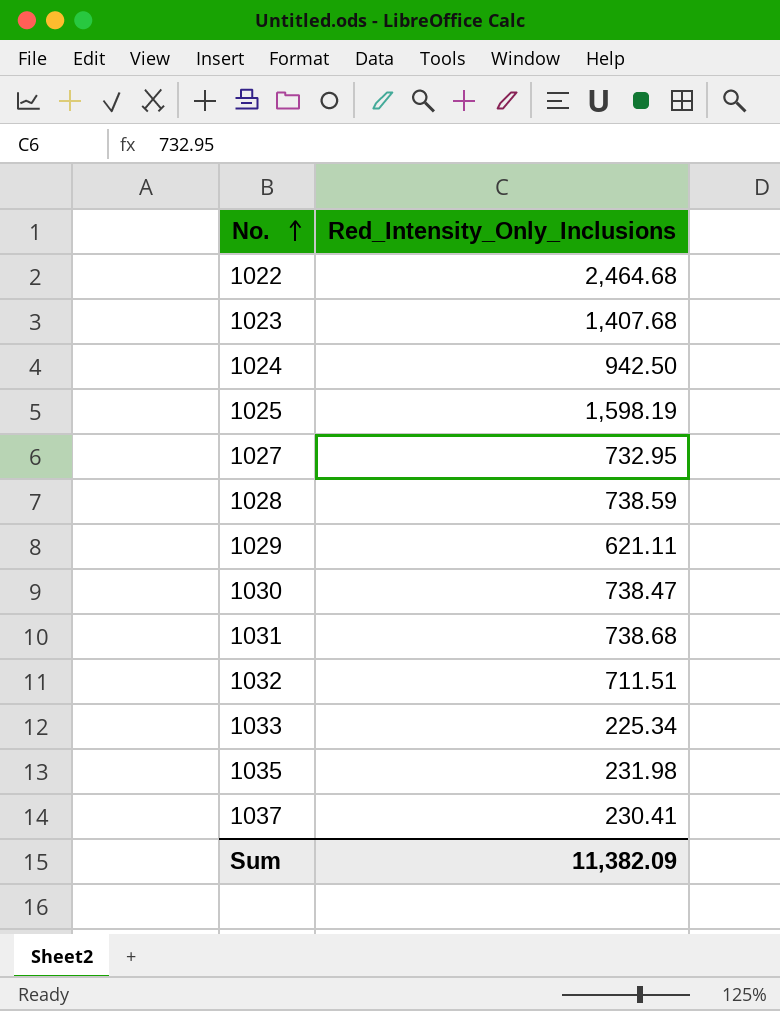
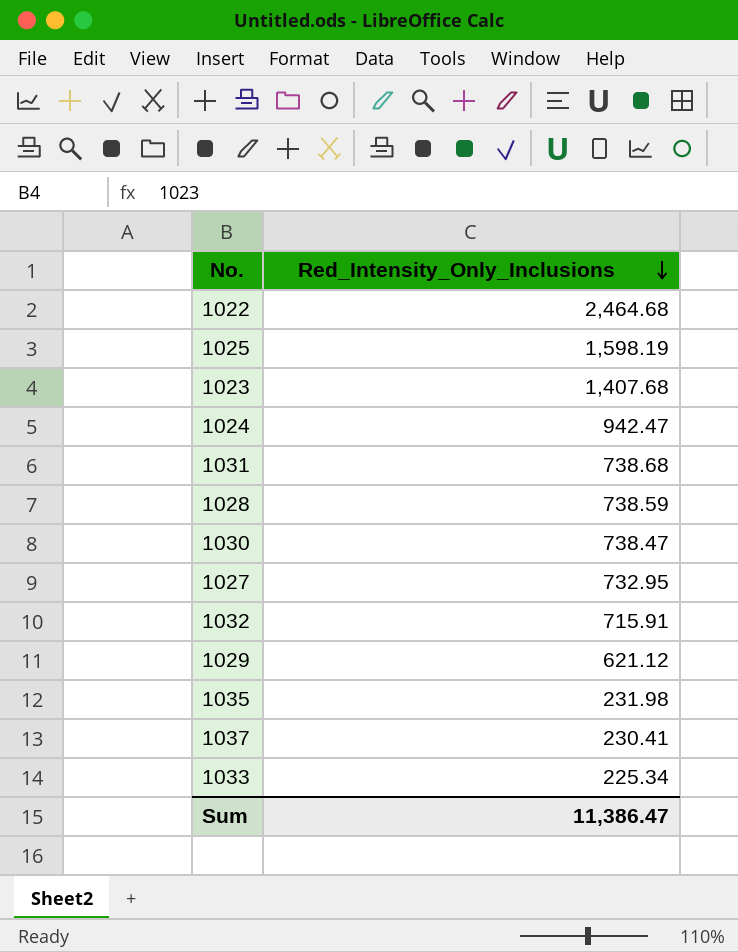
row order: No. ascending -> Red_Intensity_Only_Inclusions descending
1024 | Red_Intensity_Only_Inclusions: 942.50 -> 942.47
1032 | Red_Intensity_Only_Inclusions: 711.51 -> 715.91
1029 | Red_Intensity_Only_Inclusions: 621.11 -> 621.12
Sum | Red_Intensity_Only_Inclusions: 11,382.09 -> 11,386.47

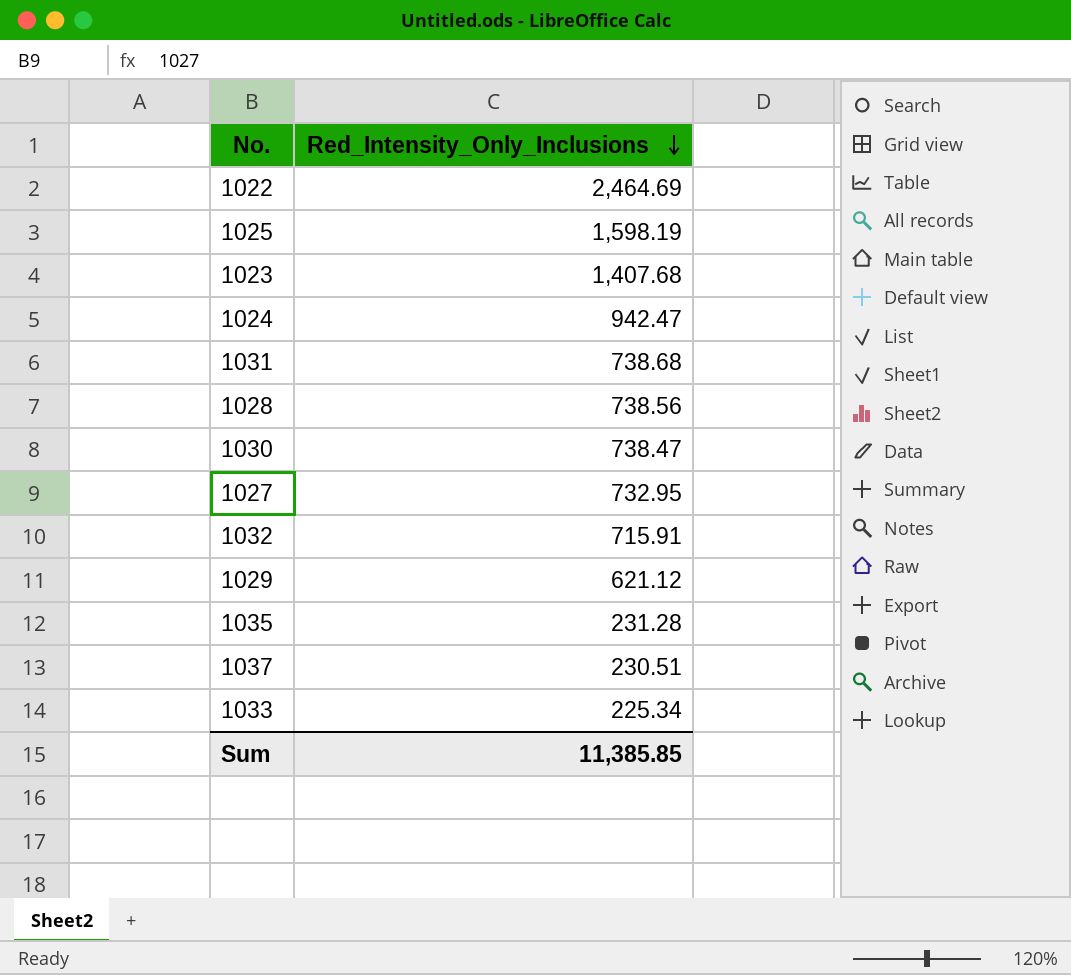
1022 | Red_Intensity_Only_Inclusions: 2,464.68 -> 2,464.69
1028 | Red_Intensity_Only_Inclusions: 738.59 -> 738.56
1035 | Red_Intensity_Only_Inclusions: 231.98 -> 231.28
1037 | Red_Intensity_Only_Inclusions: 230.41 -> 230.51
Sum | Red_Intensity_Only_Inclusions: 11,386.47 -> 11,385.85

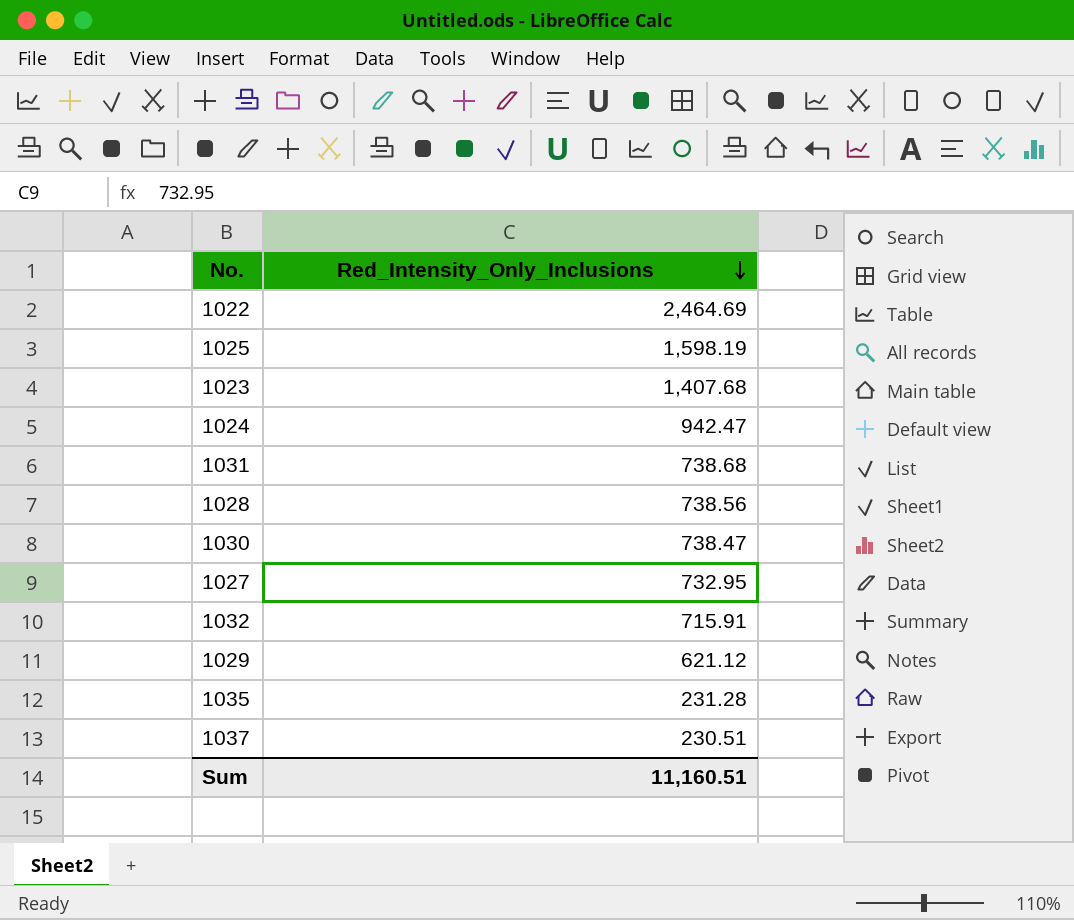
row 1033: 225.34 -> none
Sum | Red_Intensity_Only_Inclusions: 11,385.85 -> 11,160.51

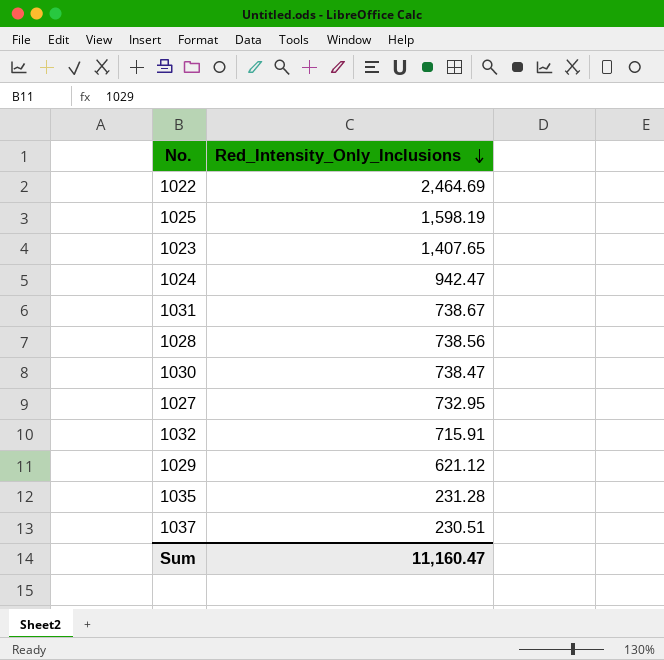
1023 | Red_Intensity_Only_Inclusions: 1,407.68 -> 1,407.65
1031 | Red_Intensity_Only_Inclusions: 738.68 -> 738.67
Sum | Red_Intensity_Only_Inclusions: 11,160.51 -> 11,160.47

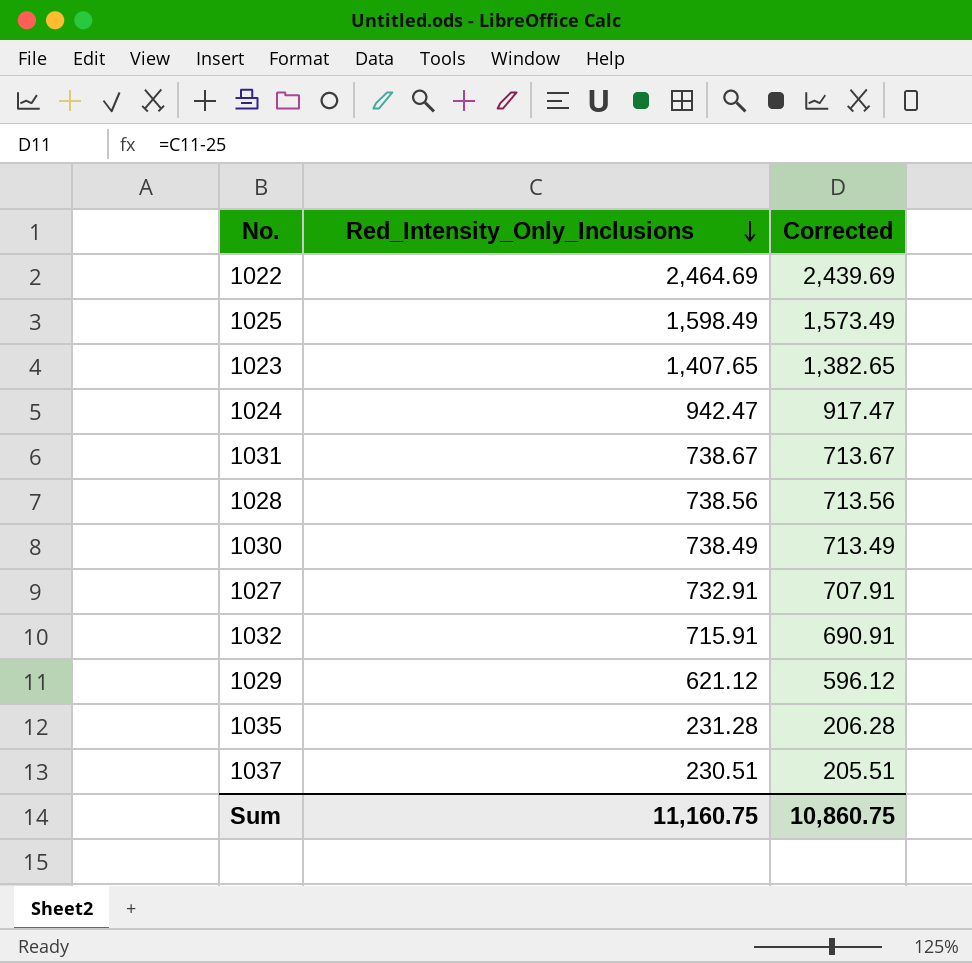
column Corrected | formula: none -> [Red_Intensity_Only_Inclusions] - 25
1025 | Red_Intensity_Only_Inclusions: 1,598.19 -> 1,598.49
1030 | Red_Intensity_Only_Inclusions: 738.47 -> 738.49
1027 | Red_Intensity_Only_Inclusions: 732.95 -> 732.91
Sum | Red_Intensity_Only_Inclusions: 11,160.47 -> 11,160.75

